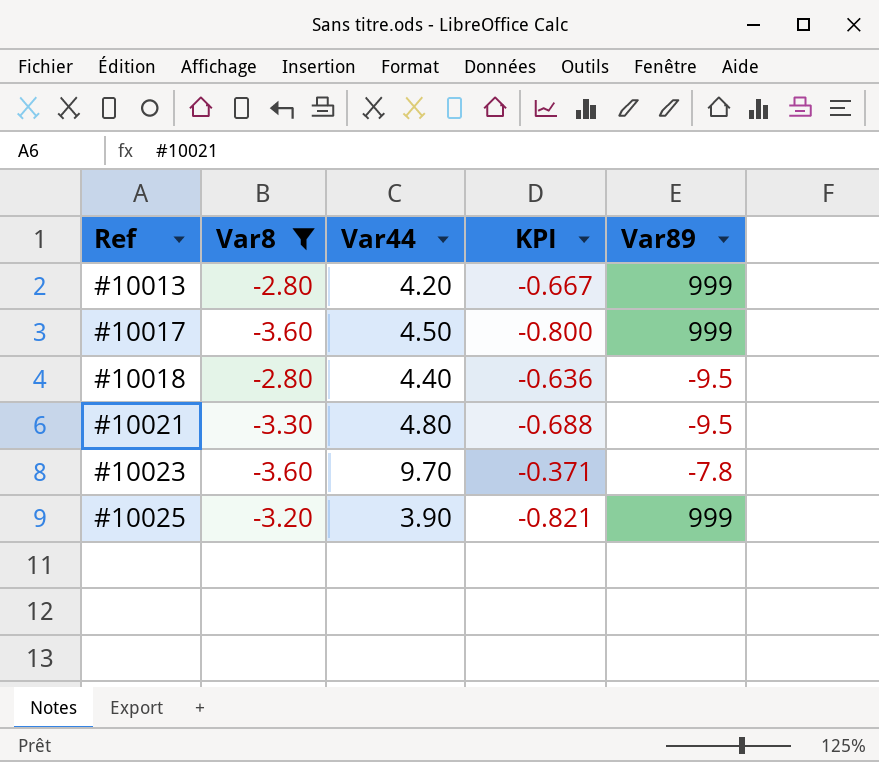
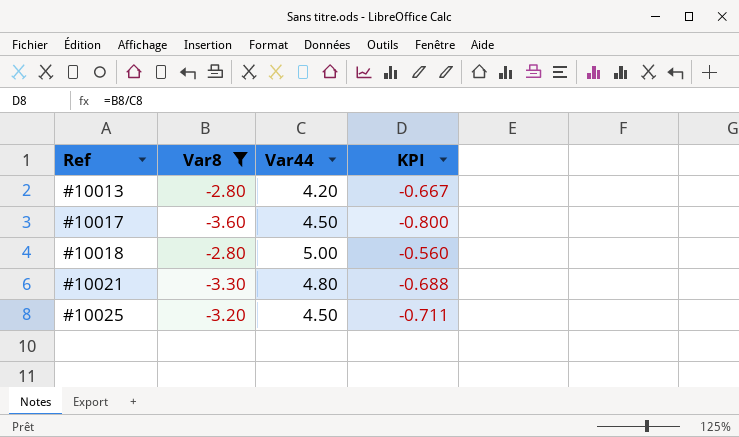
column Var89 | position: 5 -> none
row #10023: -3.60 | 9.70 | -0.371 | -7.8 -> none
#10018 | Var44: 4.40 -> 5.00
#10018 | KPI: -0.636 -> -0.560
#10025 | Var44: 3.90 -> 4.50
#10025 | KPI: -0.821 -> -0.711

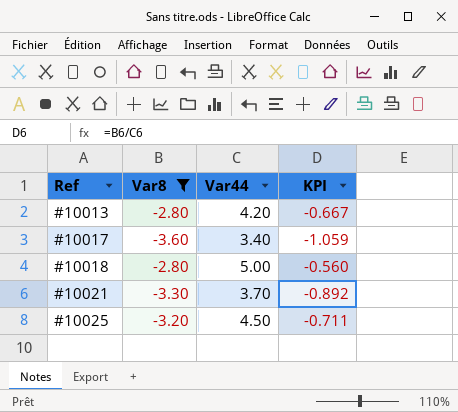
#10017 | Var44: 4.50 -> 3.40
#10017 | KPI: -0.800 -> -1.059
#10021 | Var44: 4.80 -> 3.70
#10021 | KPI: -0.688 -> -0.892

